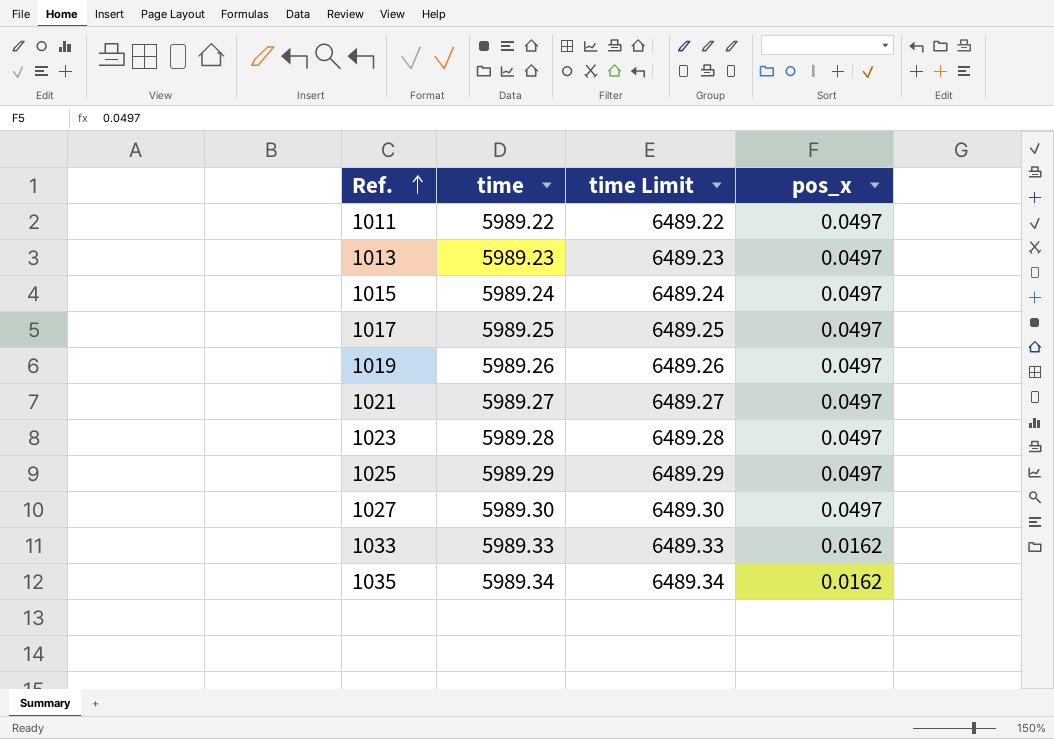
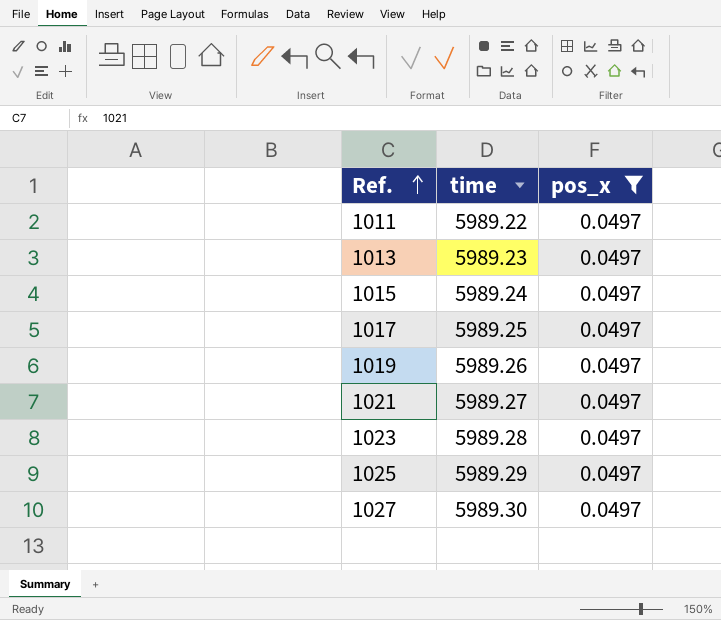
filter: none -> pos_x = 0.0497
column time Limit | formula: [time] + 500 -> none

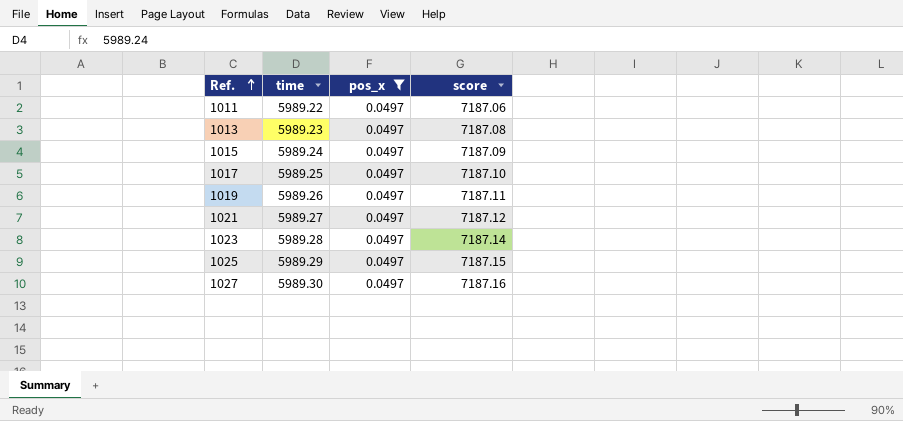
column score | formula: none -> [time] * 1.2

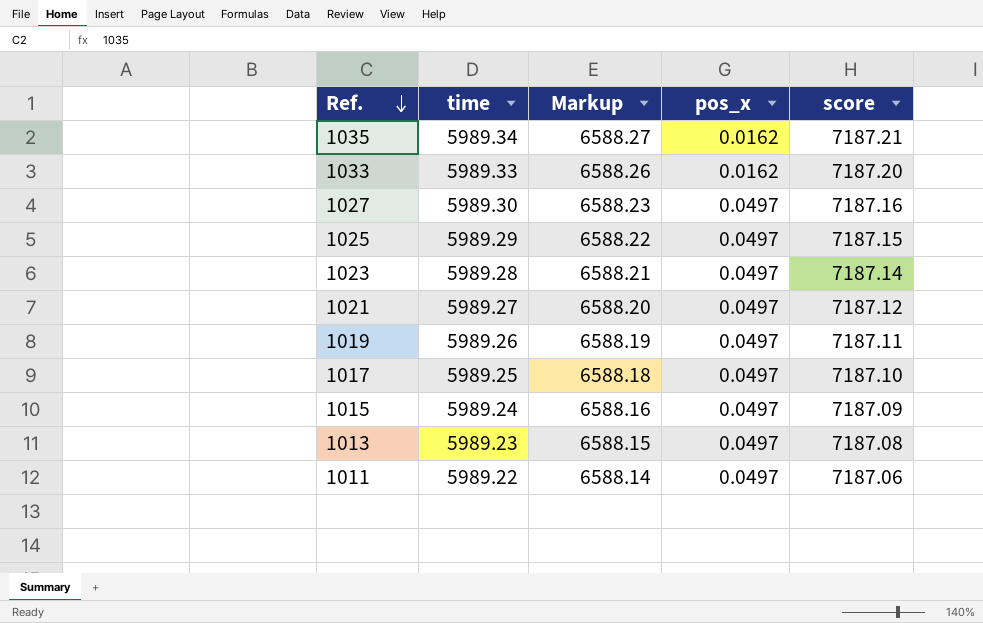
filter: pos_x = 0.0497 -> none
row order: Ref. ascending -> Ref. descending
column Markup | formula: none -> [time] * 1.1

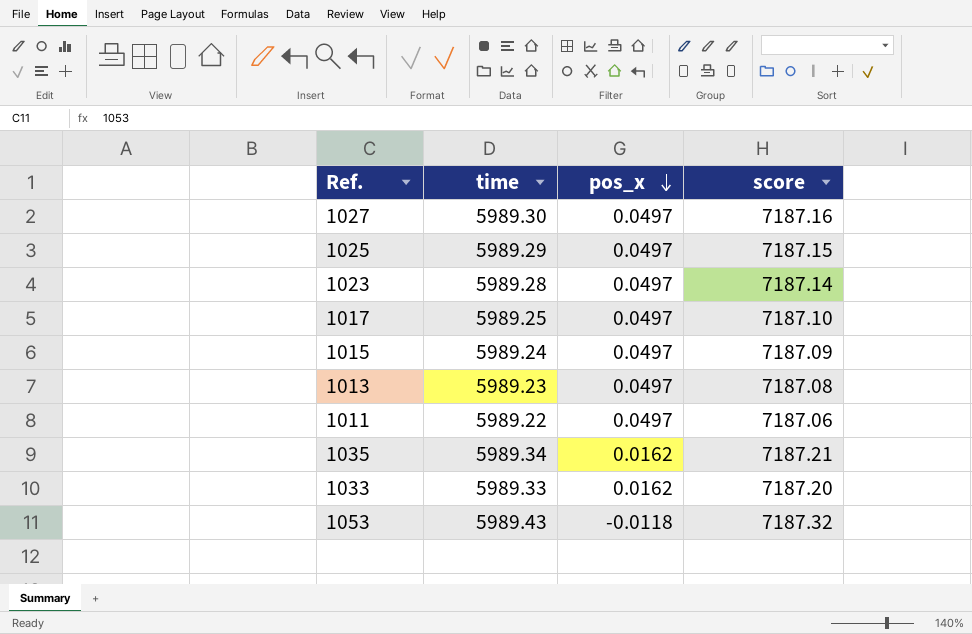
row order: Ref. descending -> pos_x descending
column Markup | formula: [time] * 1.1 -> none
row 1021: 5989.27 | 6588.20 | 0.0497 | 7187.12 -> none
row 1019: 5989.26 | 6588.19 | 0.0497 | 7187.11 -> none
row 1053: none -> 5989.43 | -0.0118 | 7187.32

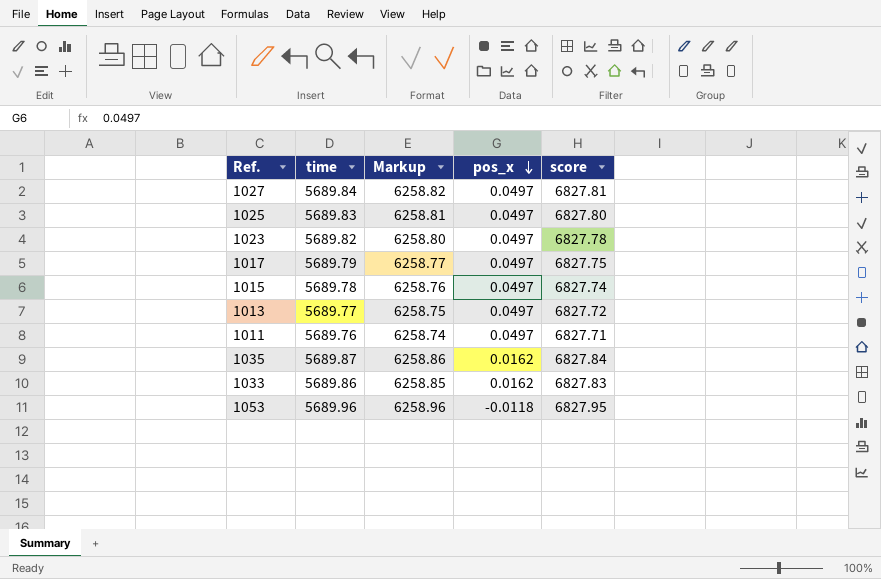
column Markup | formula: none -> [time] * 1.1
1027 | time: 5989.30 -> 5689.84
1027 | score: 7187.16 -> 6827.81
1025 | time: 5989.29 -> 5689.83
1025 | score: 7187.15 -> 6827.80
1023 | time: 5989.28 -> 5689.82
1023 | score: 7187.14 -> 6827.78
1017 | time: 5989.25 -> 5689.79
1017 | score: 7187.10 -> 6827.75
1015 | time: 5989.24 -> 5689.78
1015 | score: 7187.09 -> 6827.74
1013 | time: 5989.23 -> 5689.77
1013 | score: 7187.08 -> 6827.72
1011 | time: 5989.22 -> 5689.76
1011 | score: 7187.06 -> 6827.71
1035 | time: 5989.34 -> 5689.87
1035 | score: 7187.21 -> 6827.84
1033 | time: 5989.33 -> 5689.86
1033 | score: 7187.20 -> 6827.83
1053 | time: 5989.43 -> 5689.96
1053 | score: 7187.32 -> 6827.95

